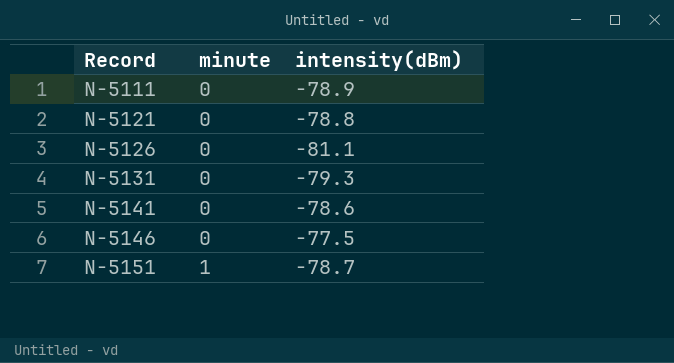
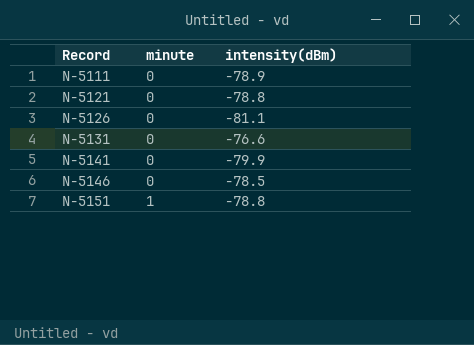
N-5131 | intensity(dBm): -79.3 -> -76.6
N-5141 | intensity(dBm): -78.6 -> -79.9
N-5146 | intensity(dBm): -77.5 -> -78.5
N-5151 | intensity(dBm): -78.7 -> -78.8

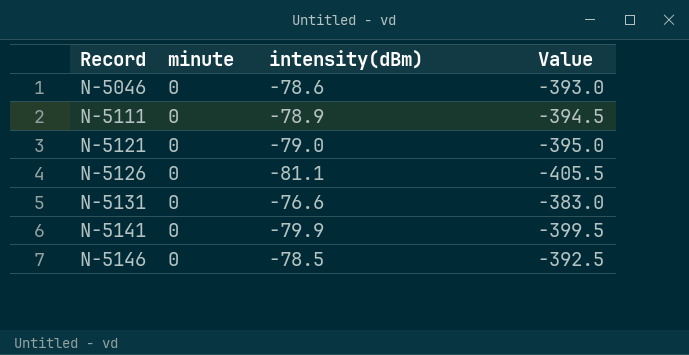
column Value | formula: none -> [intensity(dBm)] * 5
row N-5151: 1 | -78.8 -> none
row N-5046: none -> 0 | -78.6 | -393.0
N-5121 | intensity(dBm): -78.8 -> -79.0

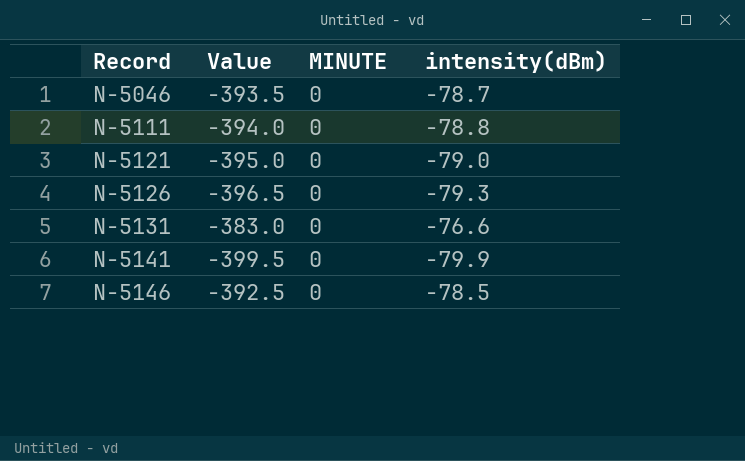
column Value | position: 4 -> 2
column name: minute -> MINUTE
N-5046 | Value: -393.0 -> -393.5
N-5046 | intensity(dBm): -78.6 -> -78.7
N-5111 | Value: -394.5 -> -394.0
N-5111 | intensity(dBm): -78.9 -> -78.8
N-5126 | Value: -405.5 -> -396.5
N-5126 | intensity(dBm): -81.1 -> -79.3

